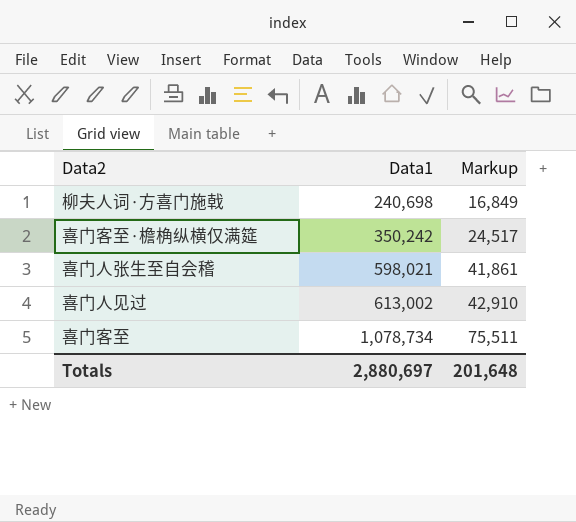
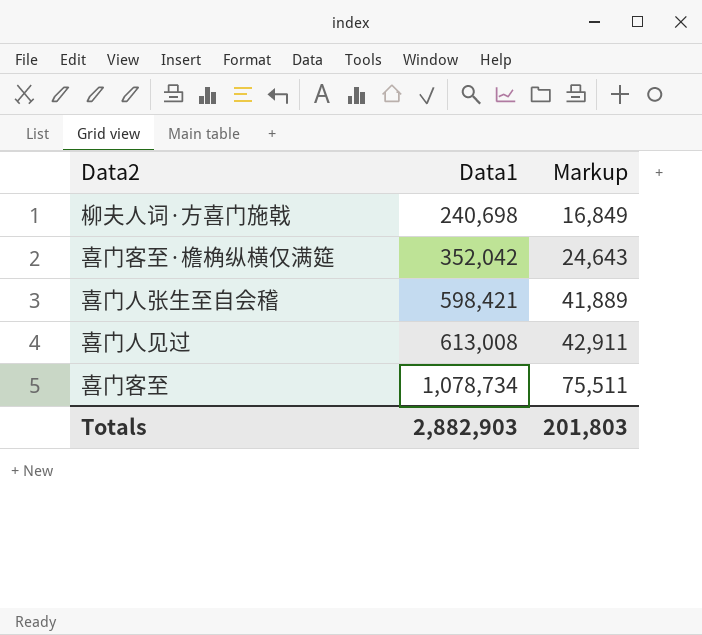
喜门客至·檐桷纵横仅满筵 | Data1: 350,242 -> 352,042
喜门客至·檐桷纵横仅满筵 | Markup: 24,517 -> 24,643
喜门人张生至自会稽 | Data1: 598,021 -> 598,421
喜门人张生至自会稽 | Markup: 41,861 -> 41,889
喜门人见过 | Data1: 613,002 -> 613,008
喜门人见过 | Markup: 42,910 -> 42,911
Totals | Data1: 2,880,697 -> 2,882,903
Totals | Markup: 201,648 -> 201,803

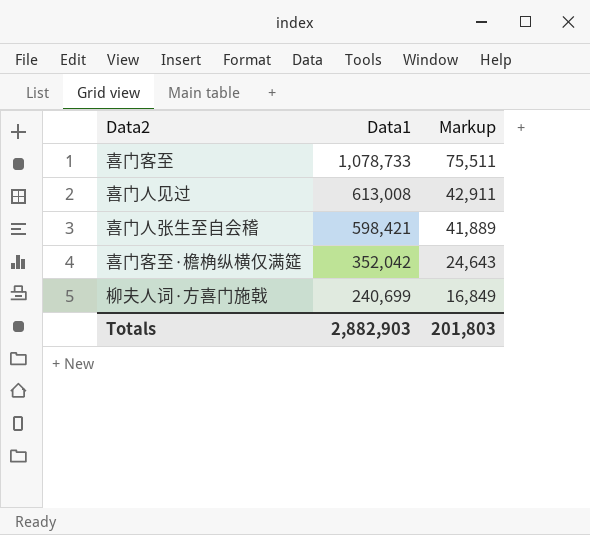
row order: Data1 ascending -> Data1 descending
喜门客至 | Data1: 1,078,734 -> 1,078,733
柳夫人词·方喜门施戟 | Data1: 240,698 -> 240,699

